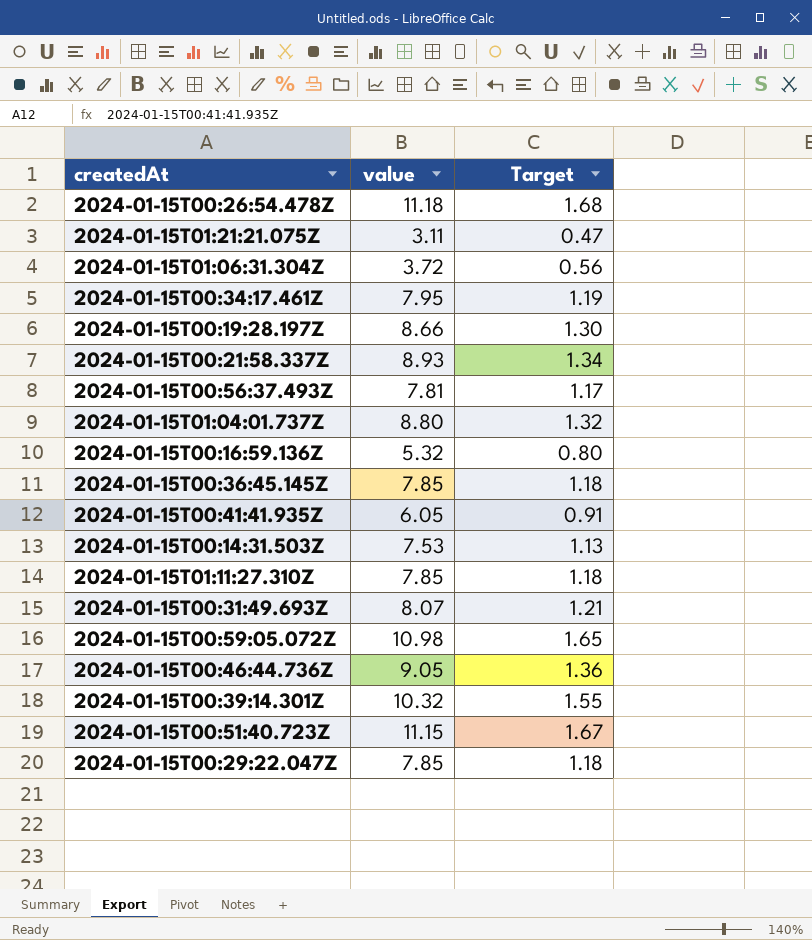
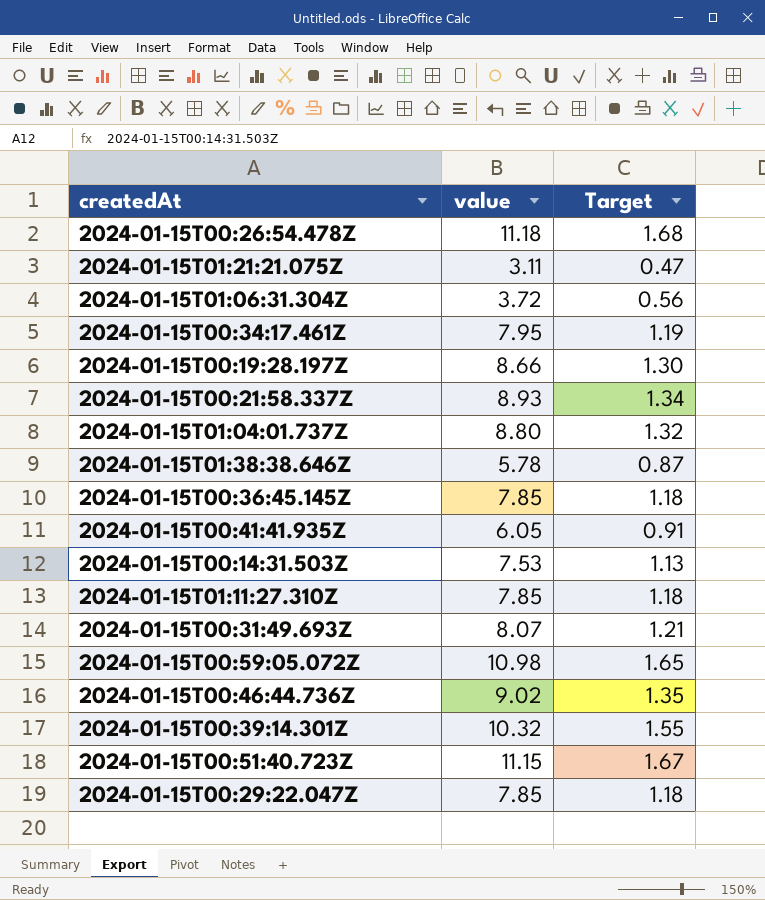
row 2024-01-15T00:56:37.493Z: 7.81 | 1.17 -> none
row 2024-01-15T00:16:59.136Z: 5.32 | 0.80 -> none
row 2024-01-15T01:38:38.646Z: none -> 5.78 | 0.87
2024-01-15T00:46:44.736Z | value: 9.05 -> 9.02
2024-01-15T00:46:44.736Z | Target: 1.36 -> 1.35

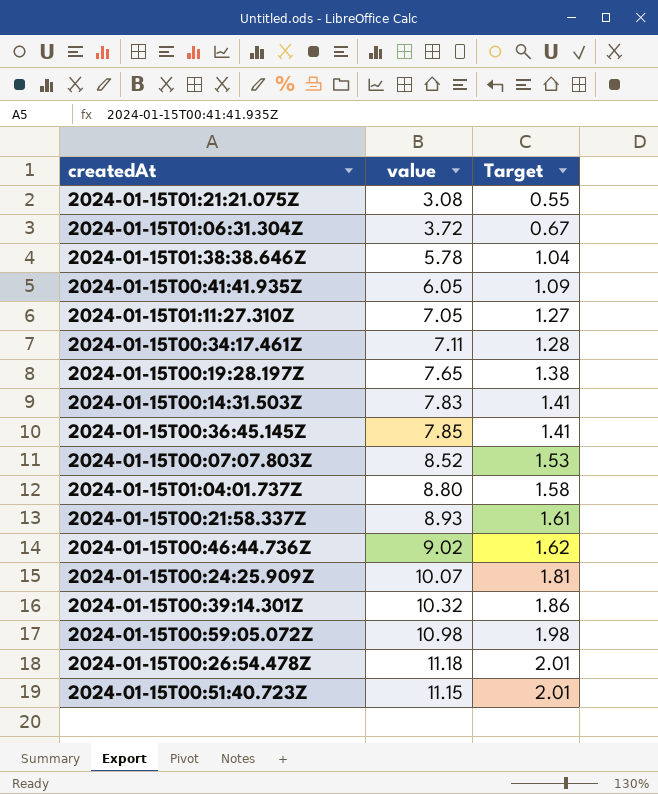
row order: none -> Target ascending
column Target | formula: [value] * 0.15 -> [value] * 0.18
row 2024-01-15T00:31:49.693Z: 8.07 | 1.21 -> none
row 2024-01-15T00:29:22.047Z: 7.85 | 1.18 -> none
2024-01-15T01:21:21.075Z | value: 3.11 -> 3.08
2024-01-15T01:11:27.310Z | value: 7.85 -> 7.05
2024-01-15T00:34:17.461Z | value: 7.95 -> 7.11
2024-01-15T00:19:28.197Z | value: 8.66 -> 7.65
2024-01-15T00:14:31.503Z | value: 7.53 -> 7.83
row 2024-01-15T00:07:07.803Z: none -> 8.52 | 1.53
row 2024-01-15T00:24:25.909Z: none -> 10.07 | 1.81

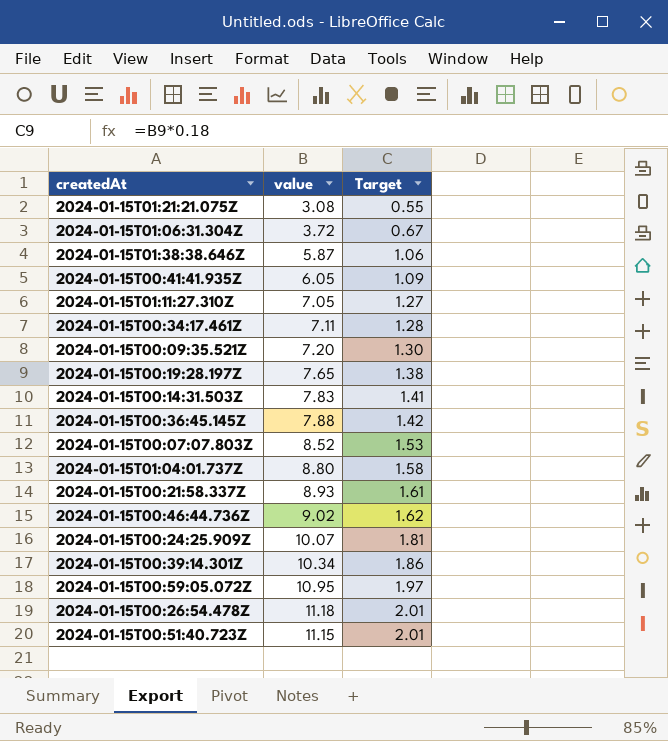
2024-01-15T01:38:38.646Z | value: 5.78 -> 5.87
2024-01-15T01:38:38.646Z | Target: 1.04 -> 1.06
row 2024-01-15T00:09:35.521Z: none -> 7.20 | 1.30
2024-01-15T00:36:45.145Z | value: 7.85 -> 7.88
2024-01-15T00:36:45.145Z | Target: 1.41 -> 1.42
2024-01-15T00:39:14.301Z | value: 10.32 -> 10.34
2024-01-15T00:59:05.072Z | value: 10.98 -> 10.95
2024-01-15T00:59:05.072Z | Target: 1.98 -> 1.97

